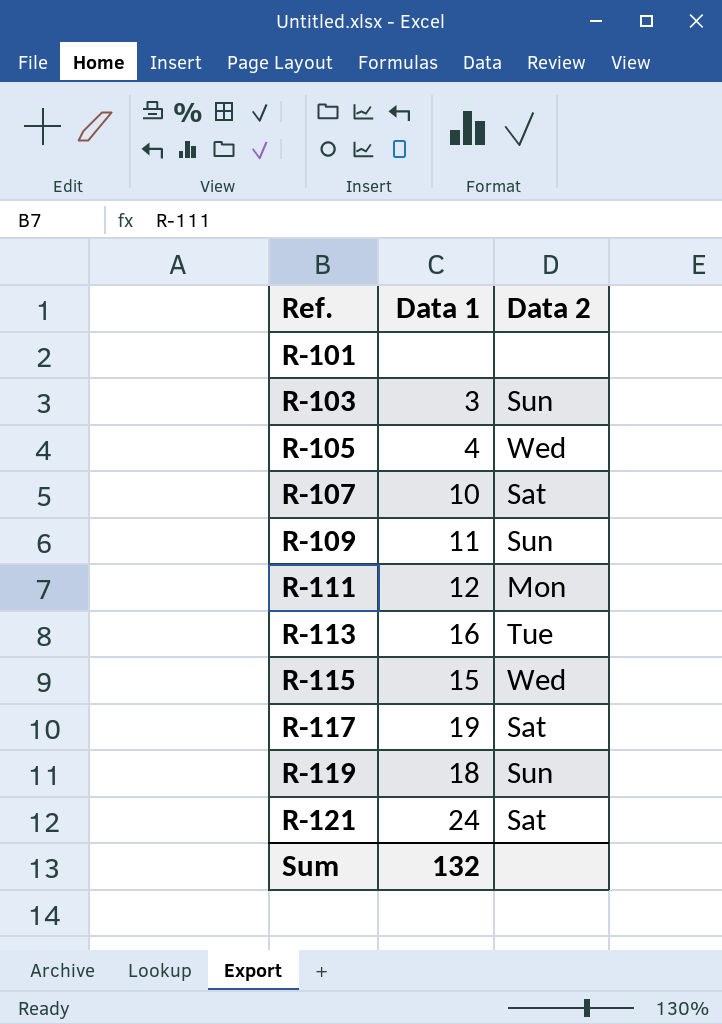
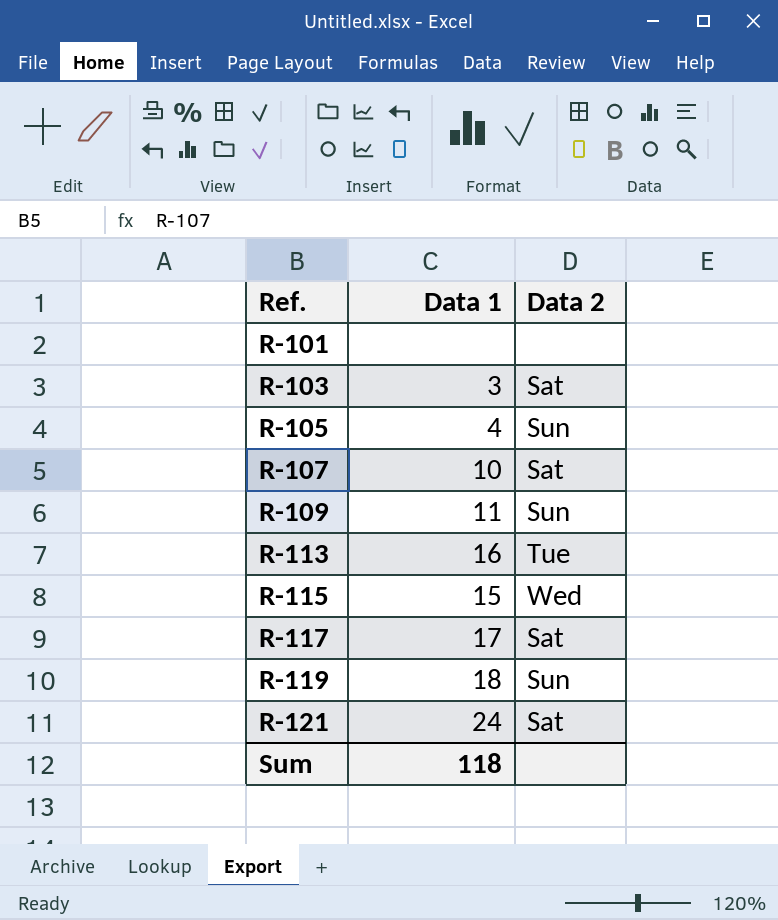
row R-111: 12 | Mon -> none
R-103 | Data 2: Sun -> Sat
R-105 | Data 2: Wed -> Sun
R-117 | Data 1: 19 -> 17
Sum | Data 1: 132 -> 118

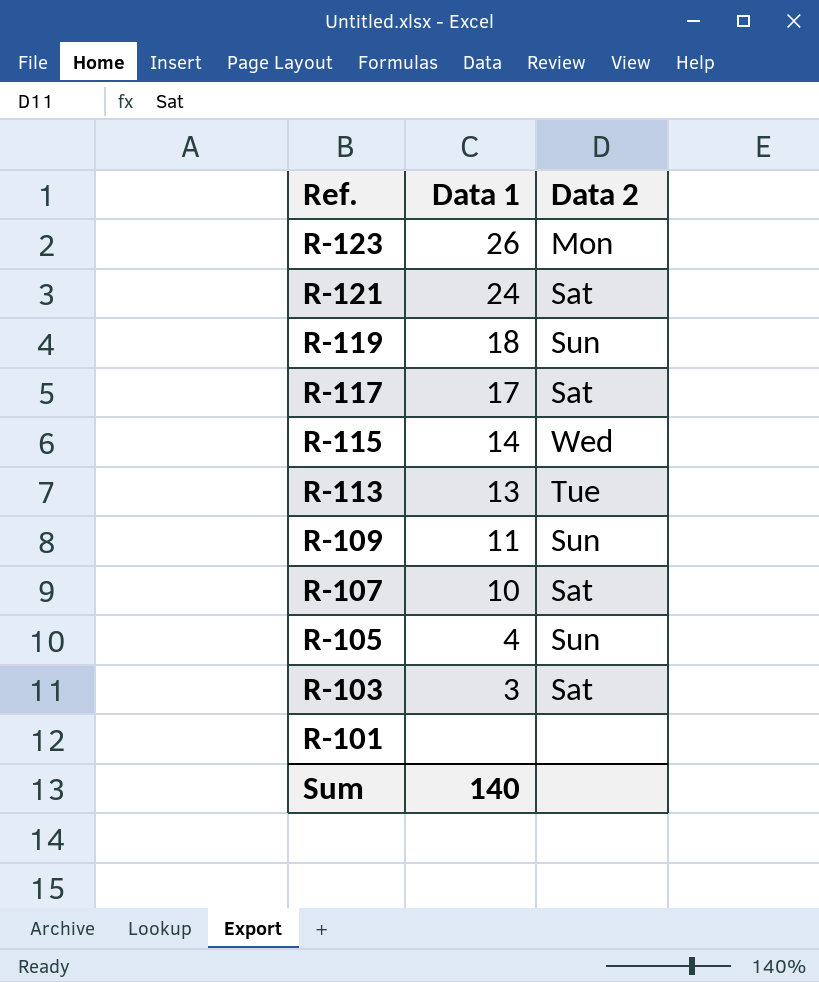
row order: Ref. ascending -> Ref. descending
row R-123: none -> 26 | Mon
R-115 | Data 1: 15 -> 14
R-113 | Data 1: 16 -> 13
Sum | Data 1: 118 -> 140

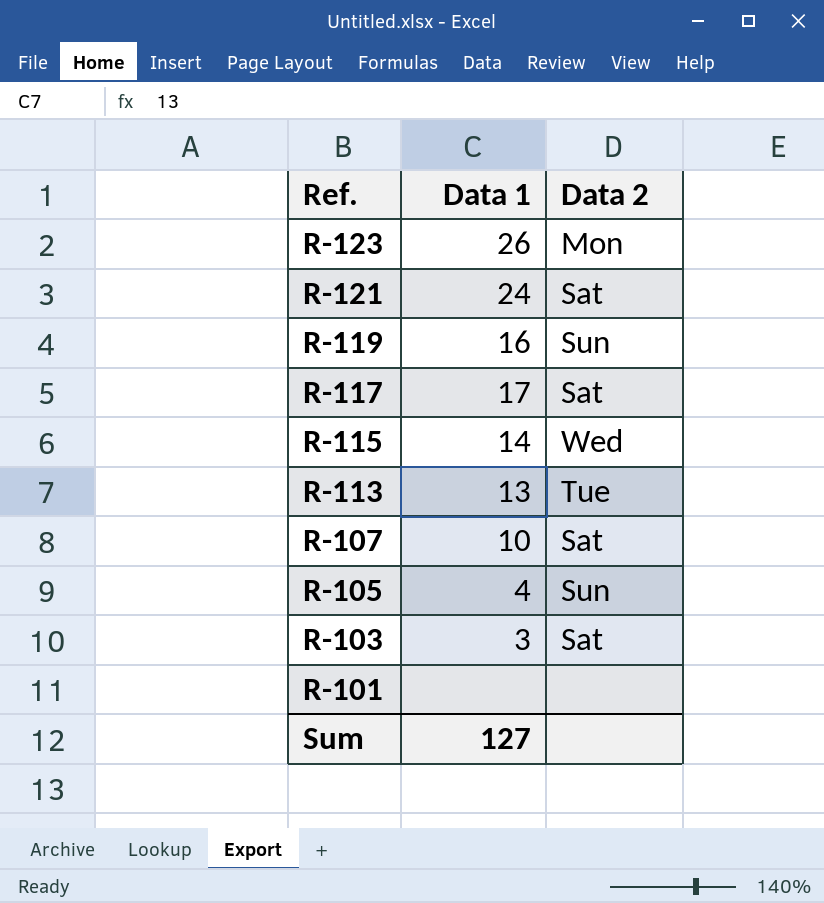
row R-109: 11 | Sun -> none
R-119 | Data 1: 18 -> 16
Sum | Data 1: 140 -> 127

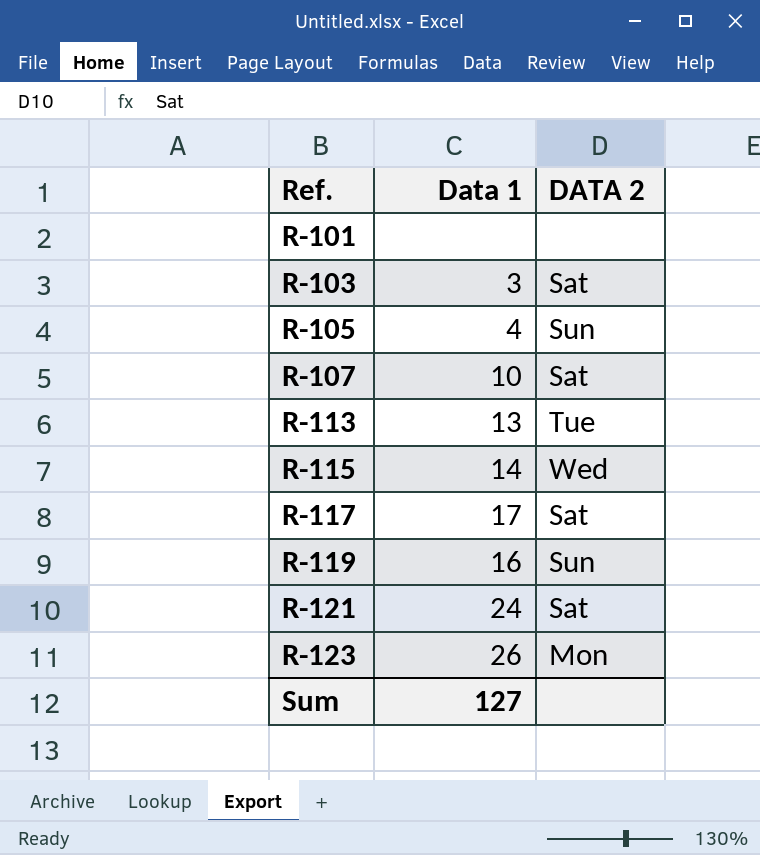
row order: Ref. descending -> Ref. ascending
column name: Data 2 -> DATA 2

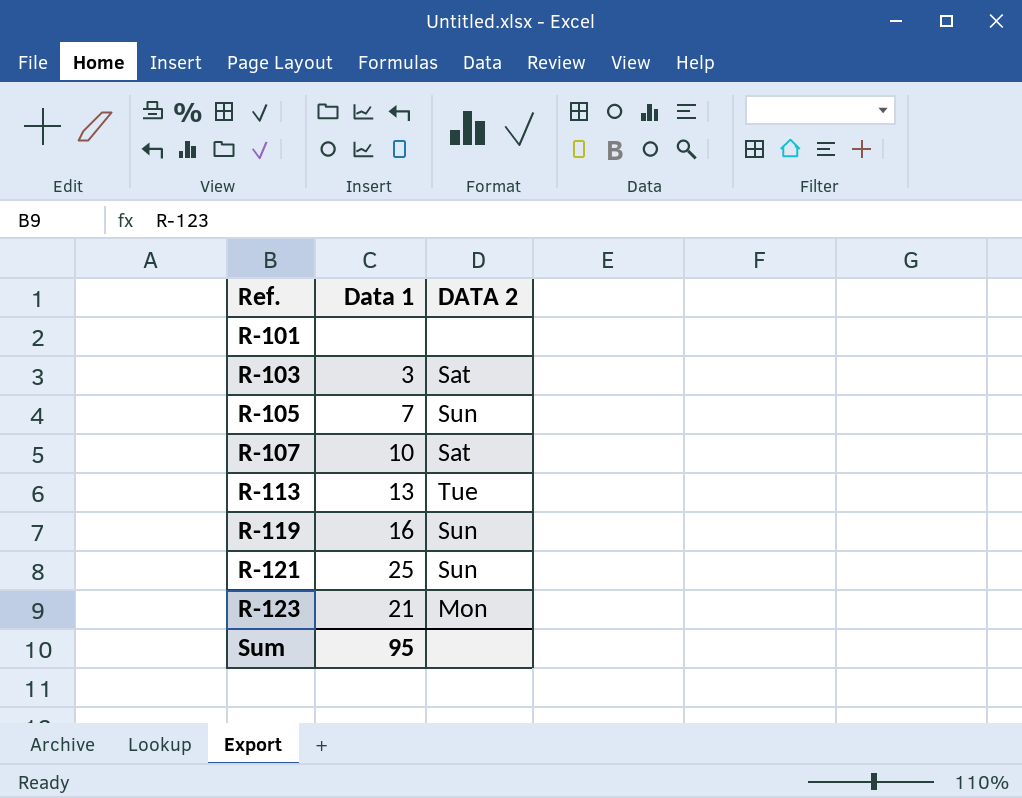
row R-115: 14 | Wed -> none
row R-117: 17 | Sat -> none
R-105 | Data 1: 4 -> 7
R-121 | Data 1: 24 -> 25
R-121 | DATA 2: Sat -> Sun
R-123 | Data 1: 26 -> 21
Sum | Data 1: 127 -> 95

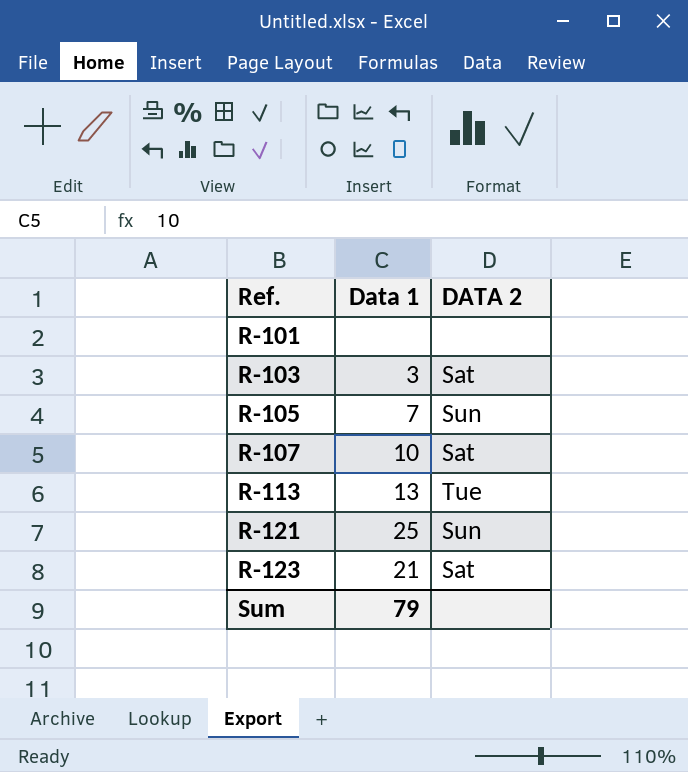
row R-119: 16 | Sun -> none
R-123 | DATA 2: Mon -> Sat
Sum | Data 1: 95 -> 79

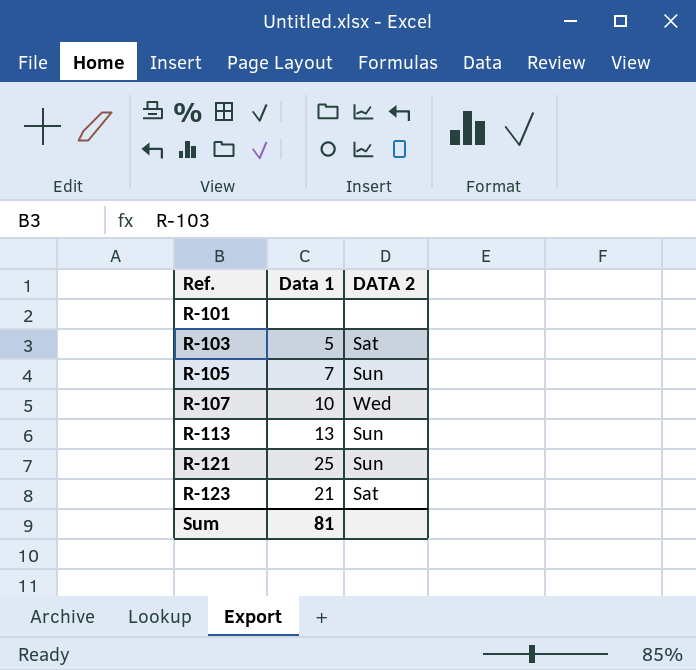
R-103 | Data 1: 3 -> 5
R-107 | DATA 2: Sat -> Wed
R-113 | DATA 2: Tue -> Sun
Sum | Data 1: 79 -> 81

